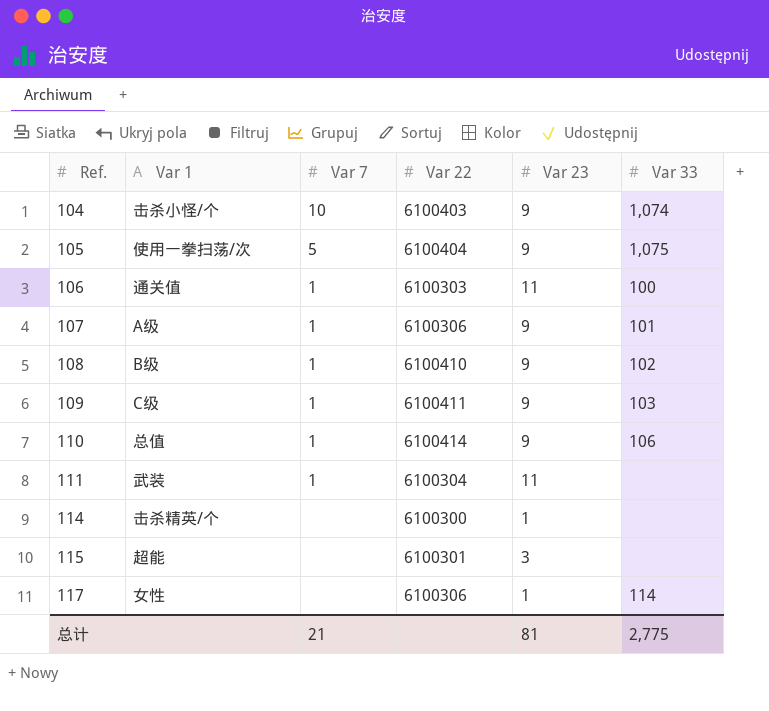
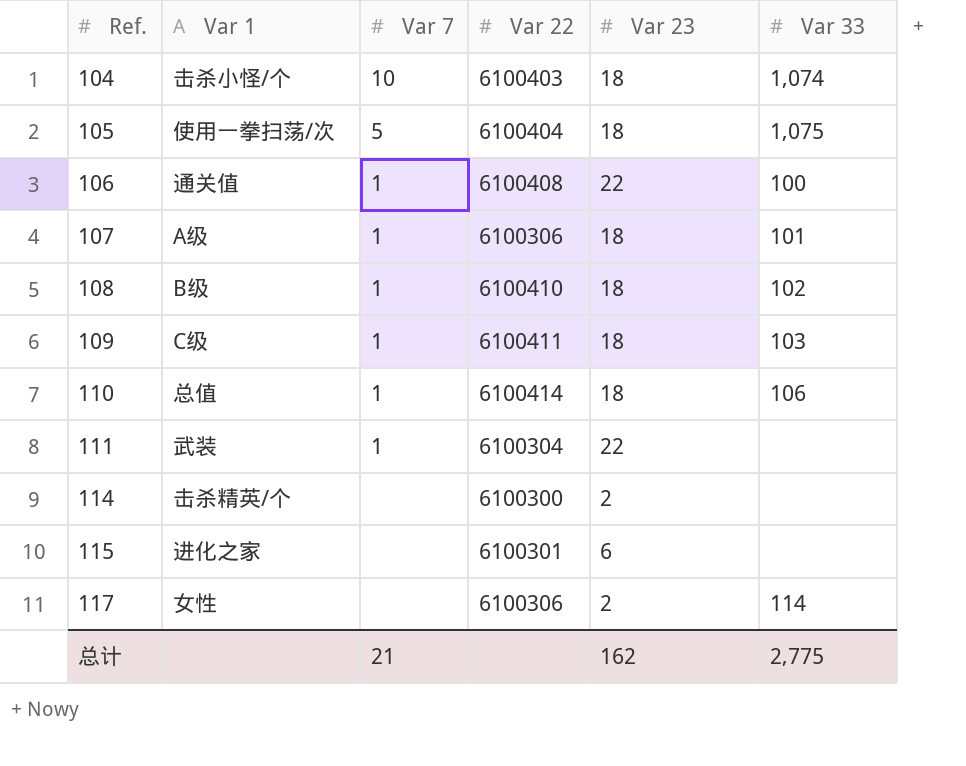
104 | Var 23: 9 -> 18
105 | Var 23: 9 -> 18
106 | Var 22: 6100303 -> 6100408
106 | Var 23: 11 -> 22
107 | Var 23: 9 -> 18
108 | Var 23: 9 -> 18
109 | Var 23: 9 -> 18
110 | Var 23: 9 -> 18
111 | Var 23: 11 -> 22
114 | Var 23: 1 -> 2
115 | Var 1: 超能 -> 进化之家
115 | Var 23: 3 -> 6
117 | Var 23: 1 -> 2
总计 | Var 23: 81 -> 162

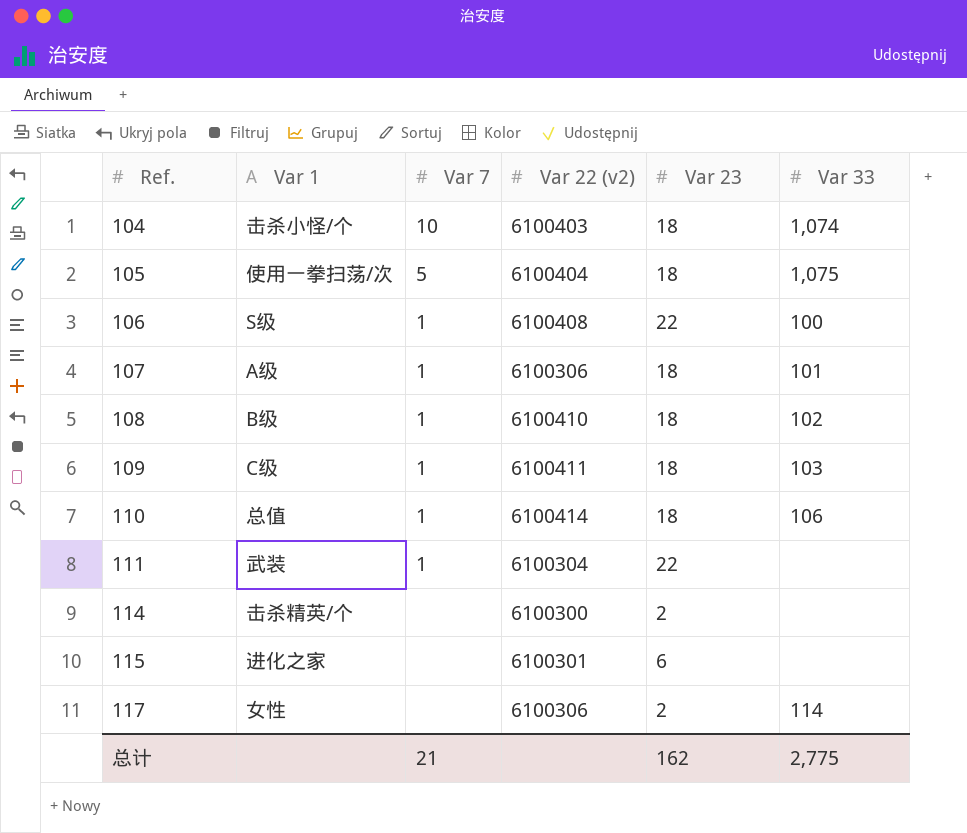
column name: Var 22 -> Var 22 (v2)
106 | Var 1: 通关值 -> S级

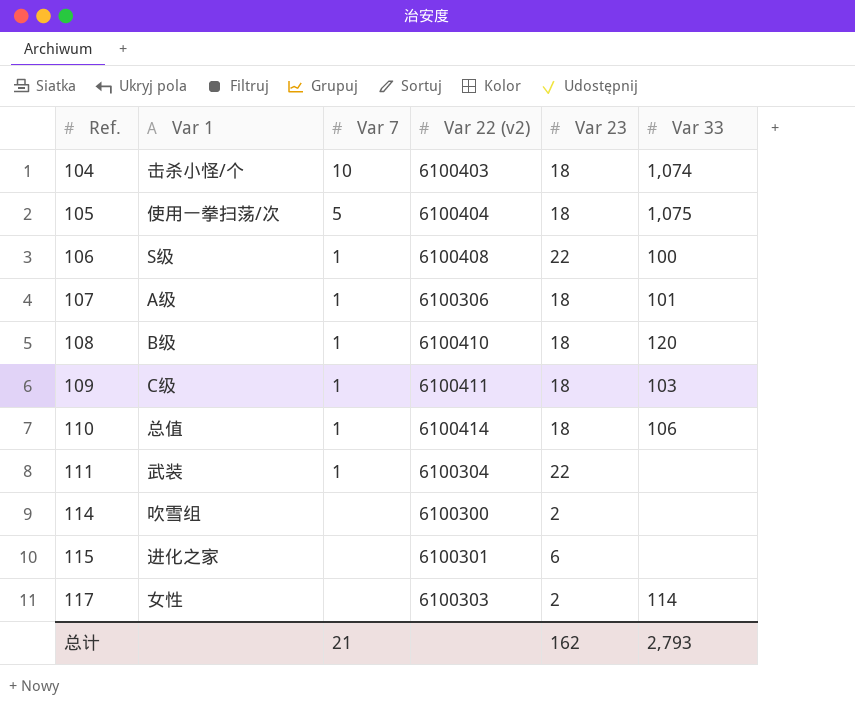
108 | Var 33: 102 -> 120
114 | Var 1: 击杀精英/个 -> 吹雪组
117 | Var 22 (v2): 6100306 -> 6100303
总计 | Var 33: 2,775 -> 2,793

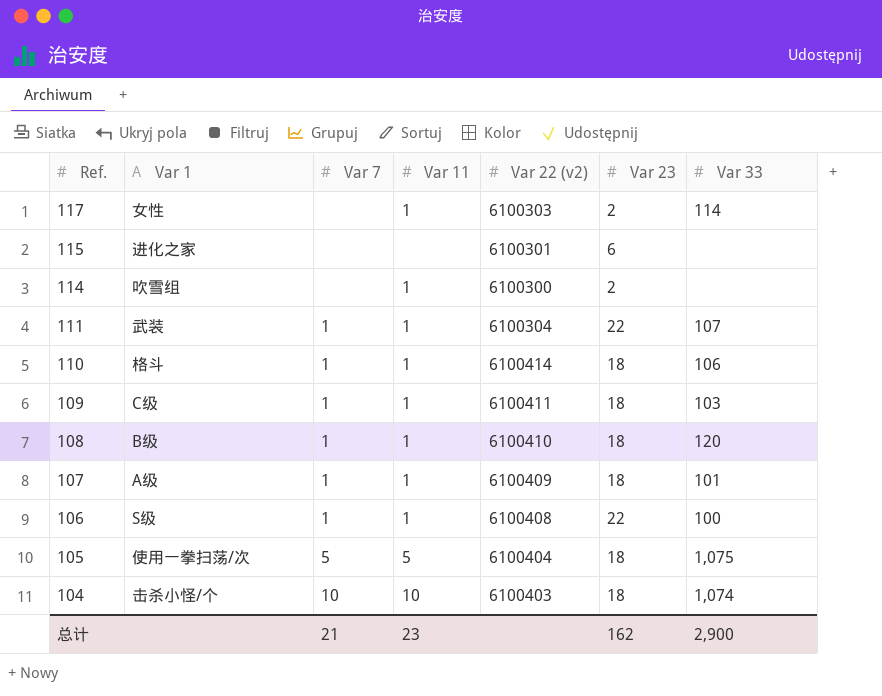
row order: Ref. ascending -> Ref. descending
column Var 11 | position: none -> 4
111 | Var 33: none -> 107
110 | Var 1: 总值 -> 格斗
107 | Var 22 (v2): 6100306 -> 6100409
总计 | Var 33: 2,793 -> 2,900

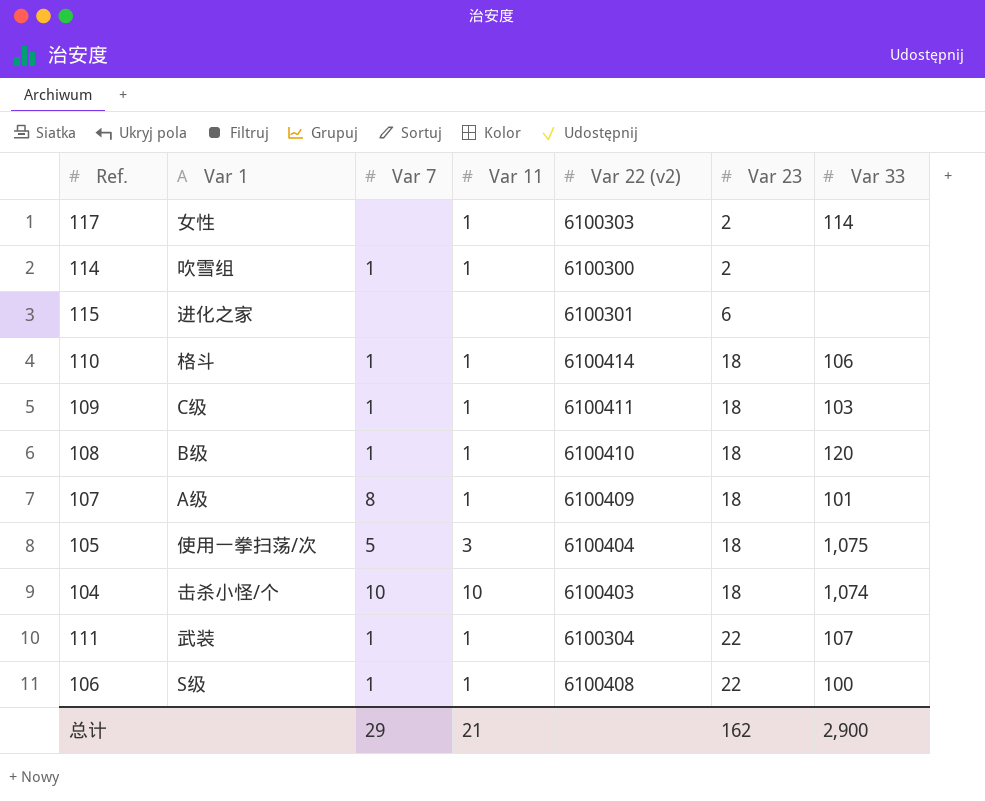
row order: Ref. descending -> Var 23 ascending
114 | Var 7: none -> 1
107 | Var 7: 1 -> 8
105 | Var 11: 5 -> 3
总计 | Var 7: 21 -> 29
总计 | Var 11: 23 -> 21

